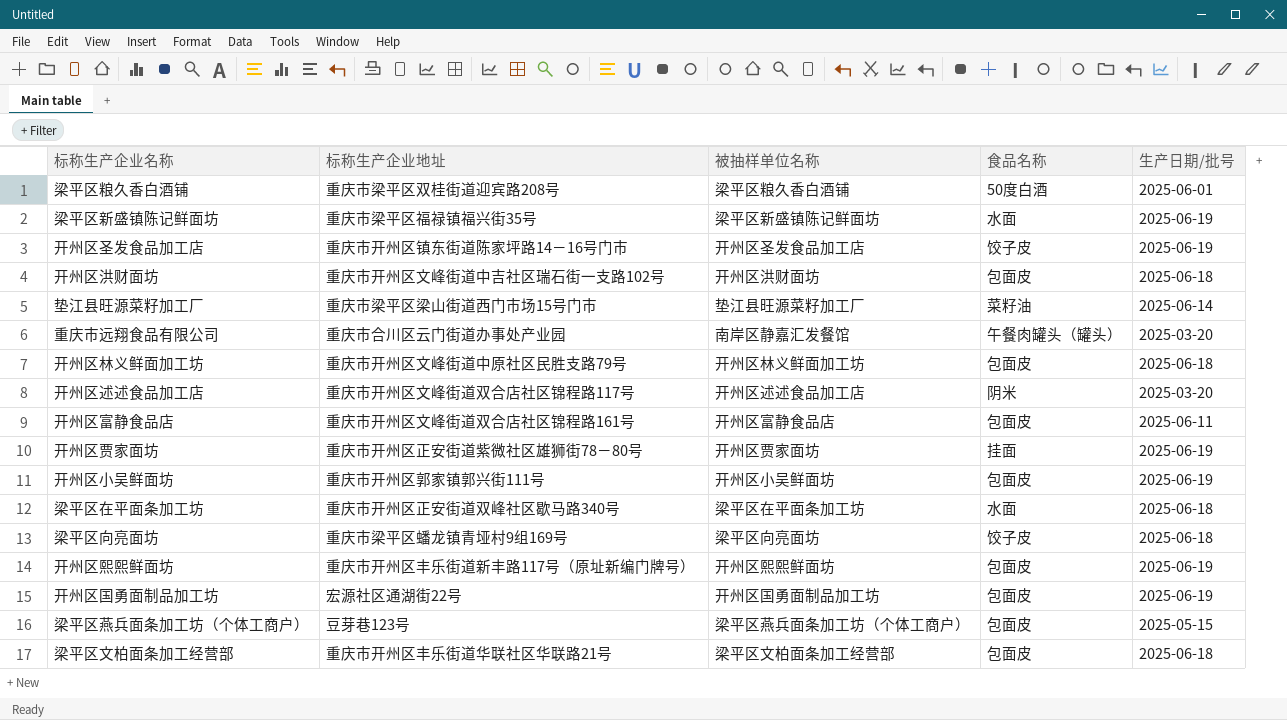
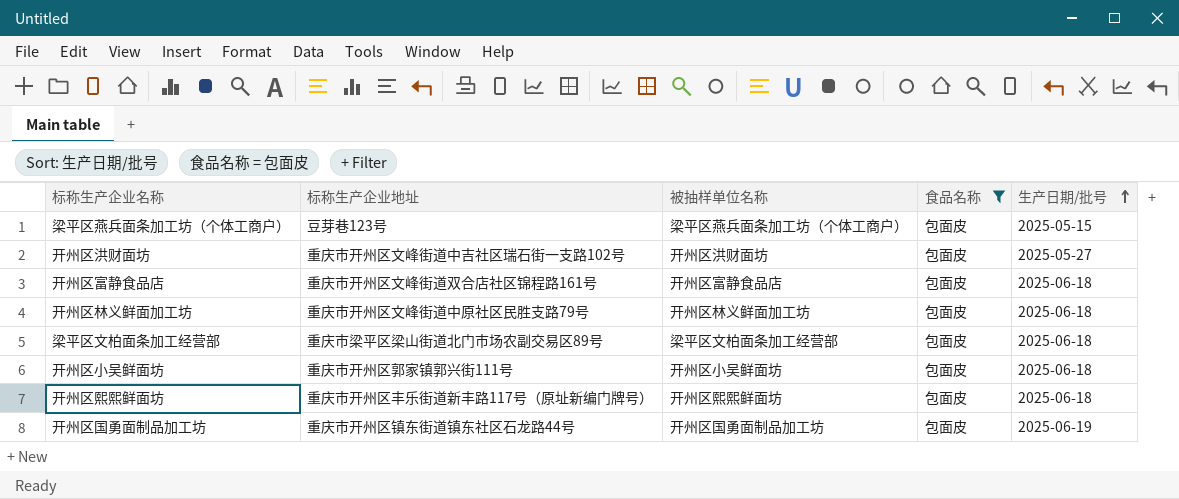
filter: none -> 食品名称 = 包面皮
row order: none -> 生产日期/批号 ascending
开州区洪财面坊 | 生产日期/批号: 2025-06-18 -> 2025-05-27
开州区富静食品店 | 生产日期/批号: 2025-06-11 -> 2025-06-18
梁平区文柏面条加工经营部 | 标称生产企业地址: 重庆市开州区丰乐街道华联社区华联路21号 -> 重庆市梁平区梁山街道北门市场农副交易区89号
开州区小吴鲜面坊 | 生产日期/批号: 2025-06-19 -> 2025-06-18
开州区熙熙鲜面坊 | 生产日期/批号: 2025-06-19 -> 2025-06-18
开州区国勇面制品加工坊 | 标称生产企业地址: 宏源社区通湖街22号 -> 重庆市开州区镇东街道镇东社区石龙路44号

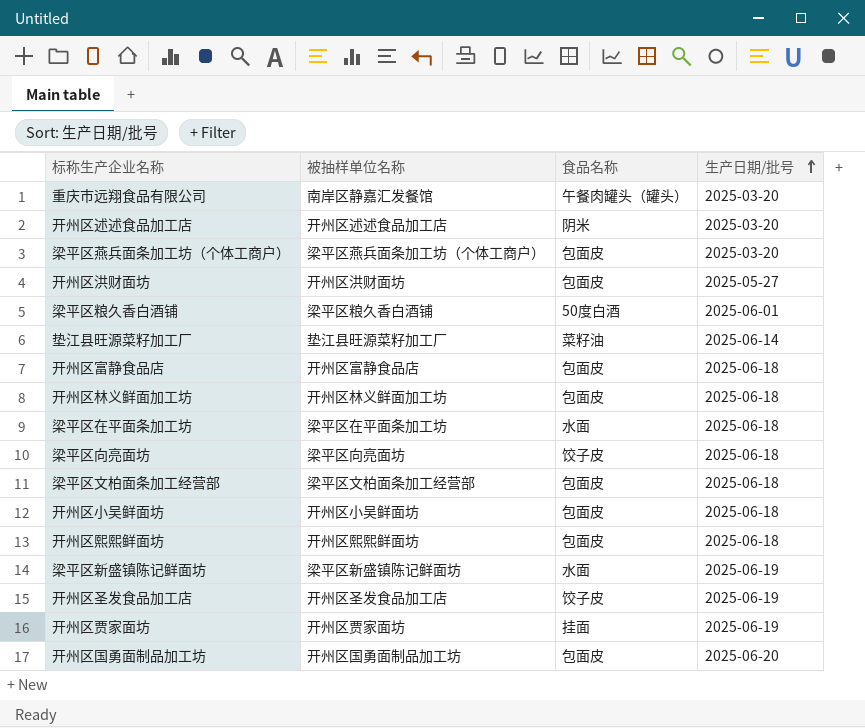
filter: 食品名称 = 包面皮 -> none
column 标称生产企业地址 | position: 2 -> none
梁平区燕兵面条加工坊（个体工商户） | 生产日期/批号: 2025-05-15 -> 2025-03-20
开州区国勇面制品加工坊 | 生产日期/批号: 2025-06-19 -> 2025-06-20

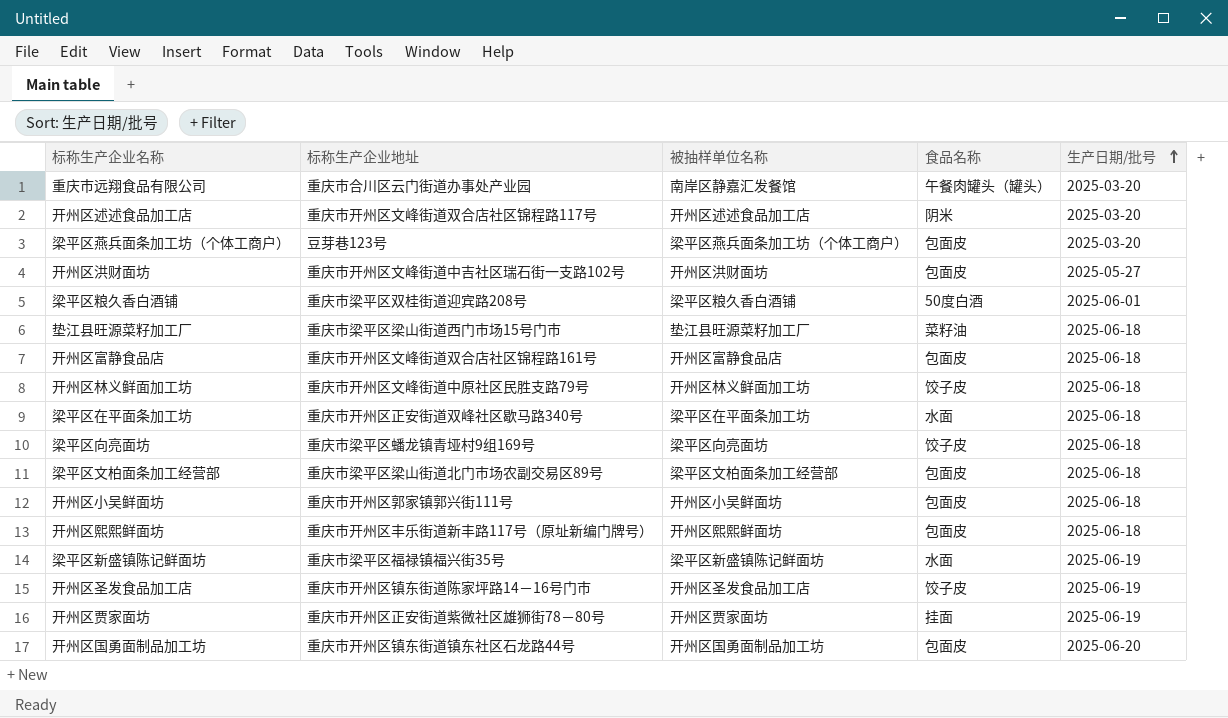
column 标称生产企业地址 | position: none -> 2
垫江县旺源菜籽加工厂 | 生产日期/批号: 2025-06-14 -> 2025-06-18
开州区林义鲜面加工坊 | 食品名称: 包面皮 -> 饺子皮

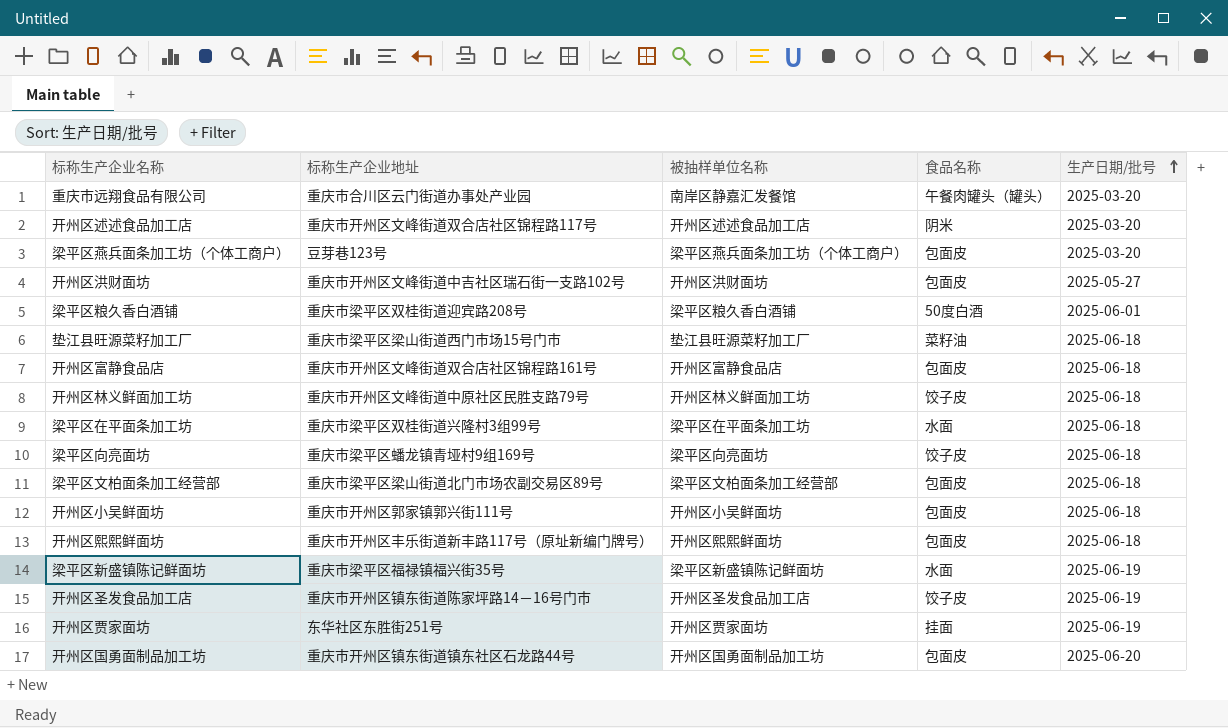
梁平区在平面条加工坊 | 标称生产企业地址: 重庆市开州区正安街道双峰社区歇马路340号 -> 重庆市梁平区双桂街道兴隆村3组99号
开州区贾家面坊 | 标称生产企业地址: 重庆市开州区正安街道紫微社区雄狮街78－80号 -> 东华社区东胜街251号

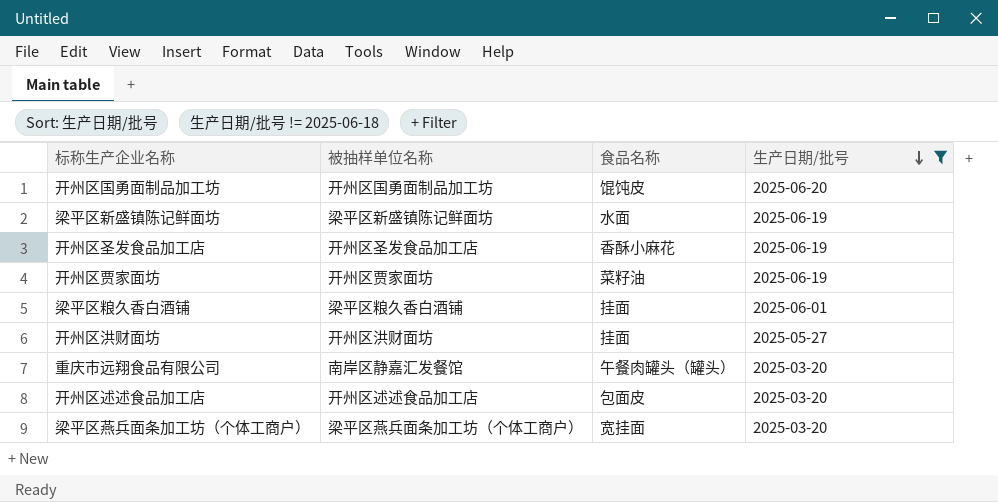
filter: none -> 生产日期/批号 != 2025-06-18
row order: 生产日期/批号 ascending -> 生产日期/批号 descending
column 标称生产企业地址 | position: 2 -> none
开州区国勇面制品加工坊 | 食品名称: 包面皮 -> 馄饨皮
开州区圣发食品加工店 | 食品名称: 饺子皮 -> 香酥小麻花
开州区贾家面坊 | 食品名称: 挂面 -> 菜籽油
梁平区粮久香白酒铺 | 食品名称: 50度白酒 -> 挂面
开州区洪财面坊 | 食品名称: 包面皮 -> 挂面
开州区述述食品加工店 | 食品名称: 阴米 -> 包面皮
梁平区燕兵面条加工坊（个体工商户） | 食品名称: 包面皮 -> 宽挂面

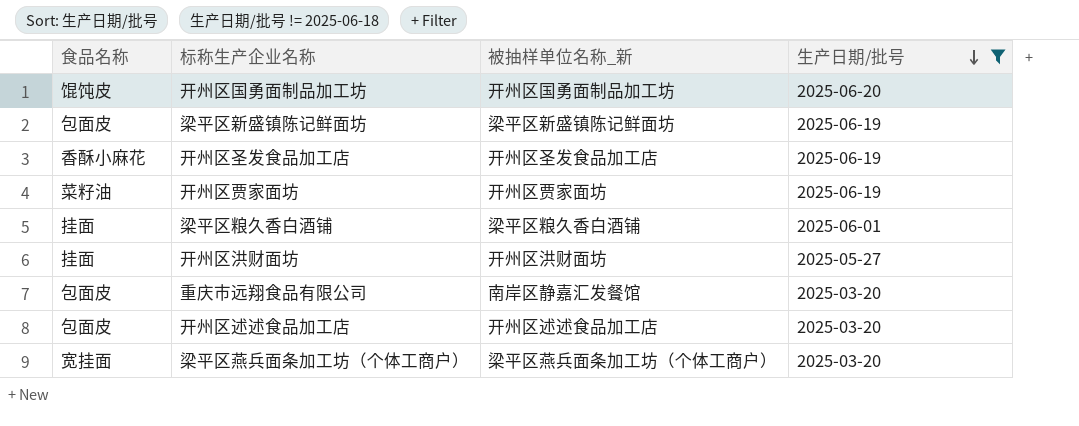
column 食品名称 | position: 3 -> 1
column name: 被抽样单位名称 -> 被抽样单位名称_新
梁平区新盛镇陈记鲜面坊 | 食品名称: 水面 -> 包面皮
重庆市远翔食品有限公司 | 食品名称: 午餐肉罐头（罐头） -> 包面皮

